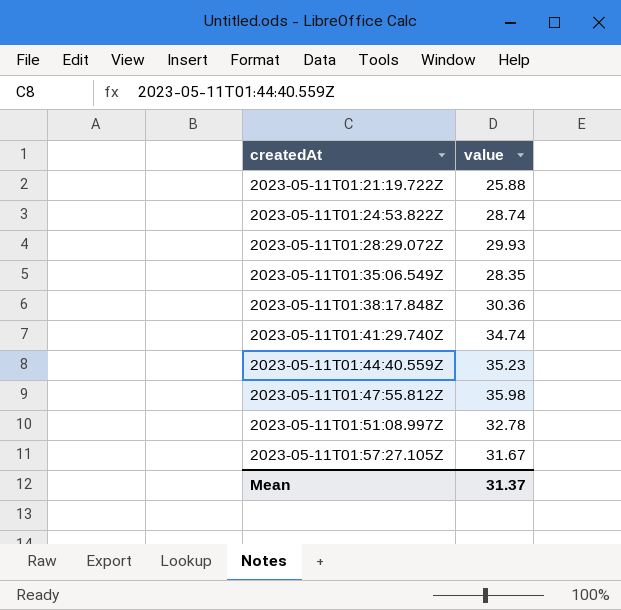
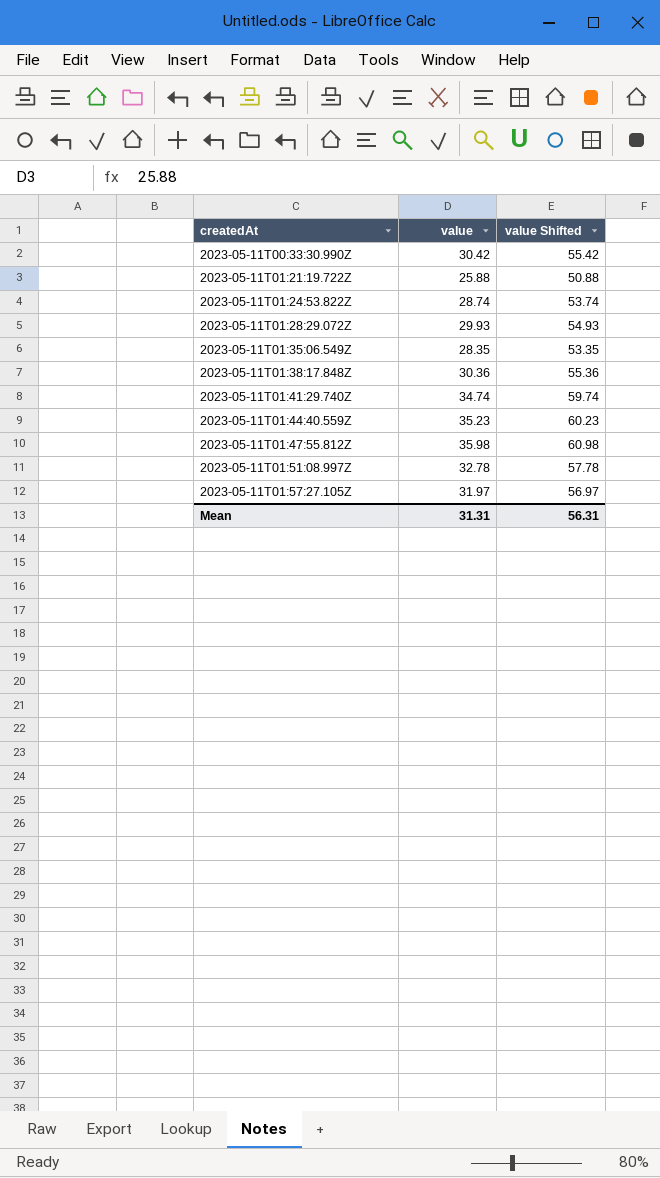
column value Shifted | formula: none -> [value] + 25
row 2023-05-11T00:33:30.990Z: none -> 30.42 | 55.42
2023-05-11T01:57:27.105Z | value: 31.67 -> 31.97
Mean | value: 31.37 -> 31.31

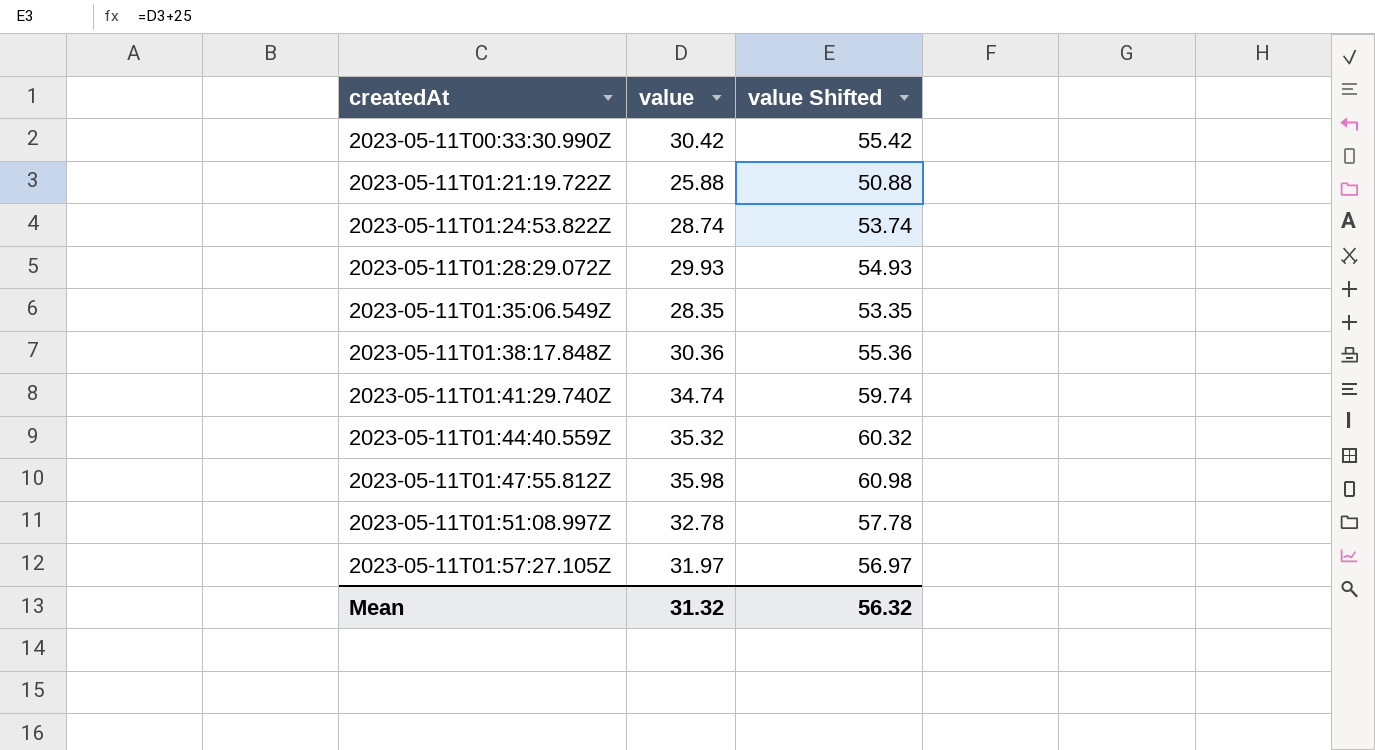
2023-05-11T01:44:40.559Z | value: 35.23 -> 35.32
2023-05-11T01:44:40.559Z | value Shifted: 60.23 -> 60.32
Mean | value: 31.31 -> 31.32
Mean | value Shifted: 56.31 -> 56.32

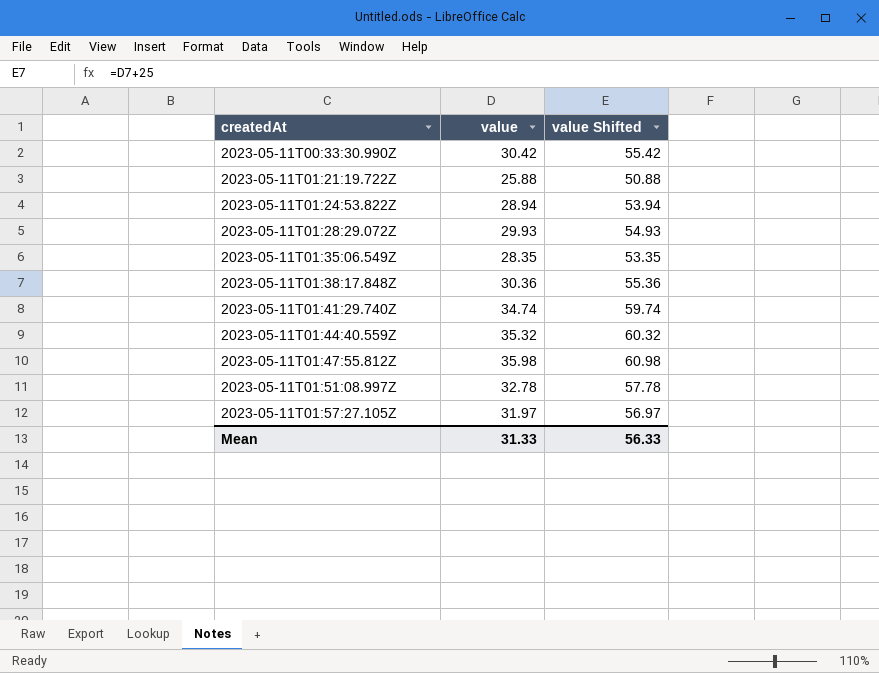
2023-05-11T01:24:53.822Z | value: 28.74 -> 28.94
2023-05-11T01:24:53.822Z | value Shifted: 53.74 -> 53.94
Mean | value: 31.32 -> 31.33
Mean | value Shifted: 56.32 -> 56.33

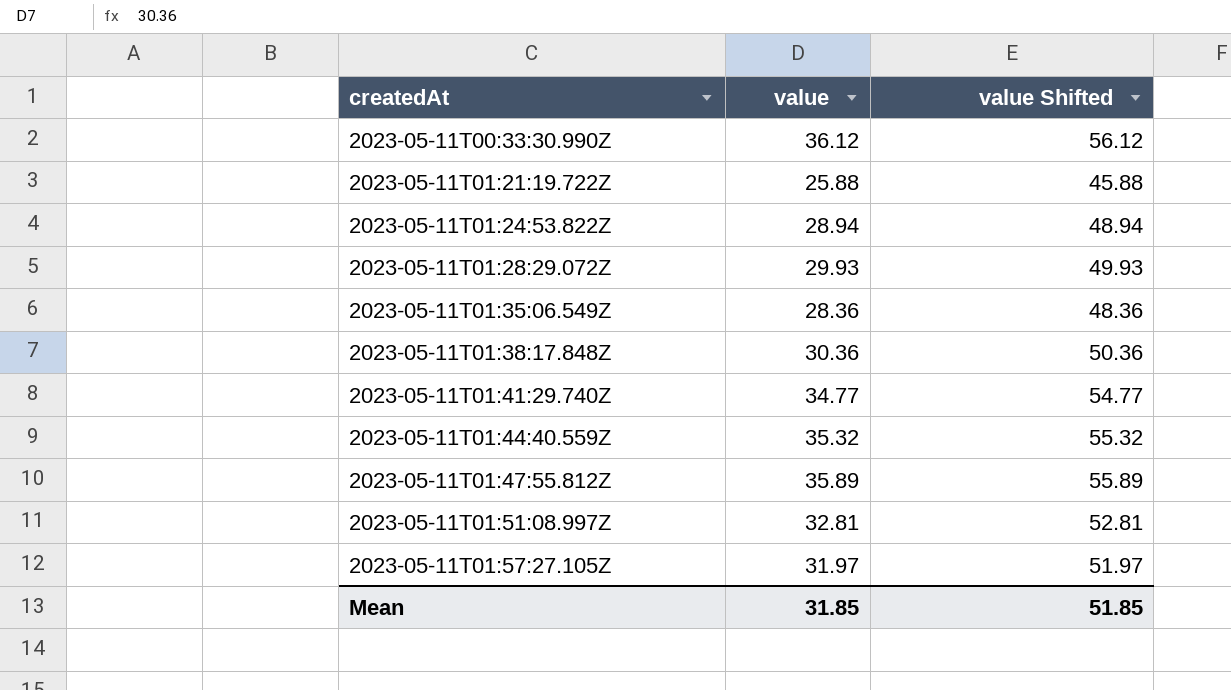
column value Shifted | formula: [value] + 25 -> [value] + 20
2023-05-11T00:33:30.990Z | value: 30.42 -> 36.12
2023-05-11T01:35:06.549Z | value: 28.35 -> 28.36
2023-05-11T01:41:29.740Z | value: 34.74 -> 34.77
2023-05-11T01:47:55.812Z | value: 35.98 -> 35.89
2023-05-11T01:51:08.997Z | value: 32.78 -> 32.81
Mean | value: 31.33 -> 31.85
Mean | value Shifted: 56.33 -> 51.85

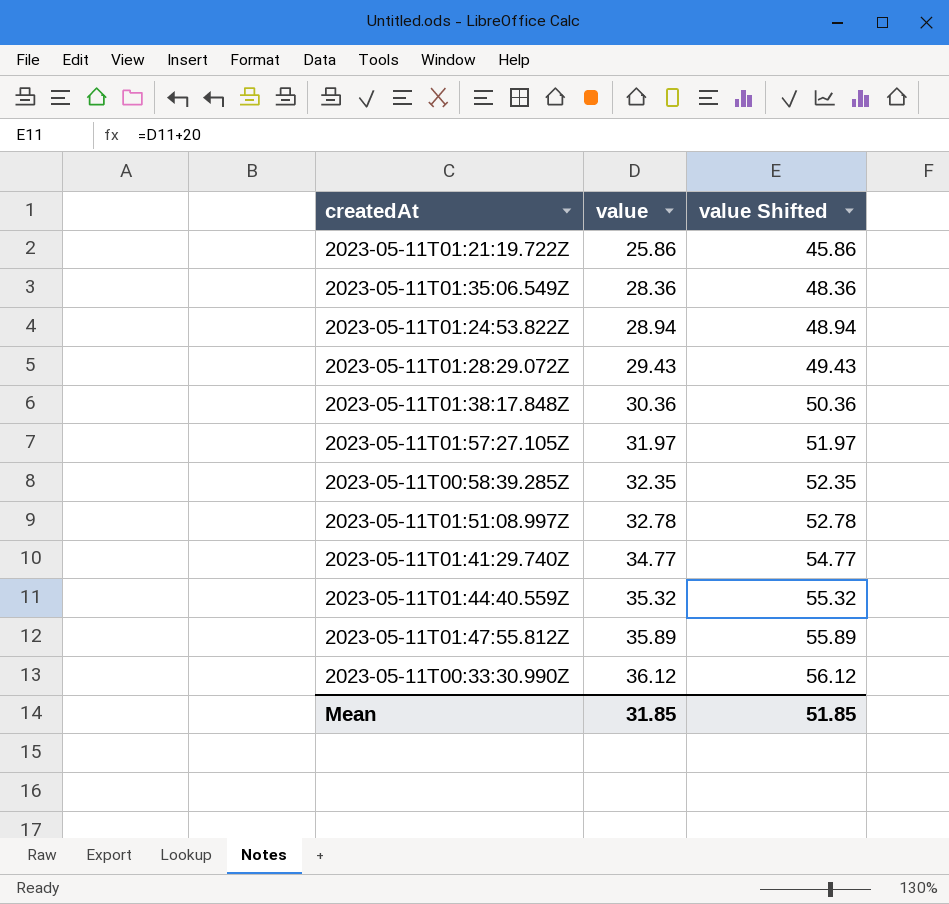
row order: createdAt ascending -> value ascending
2023-05-11T01:21:19.722Z | value: 25.88 -> 25.86
2023-05-11T01:21:19.722Z | value Shifted: 45.88 -> 45.86
2023-05-11T01:28:29.072Z | value: 29.93 -> 29.43
2023-05-11T01:28:29.072Z | value Shifted: 49.93 -> 49.43
row 2023-05-11T00:58:39.285Z: none -> 32.35 | 52.35
2023-05-11T01:51:08.997Z | value: 32.81 -> 32.78
2023-05-11T01:51:08.997Z | value Shifted: 52.81 -> 52.78

